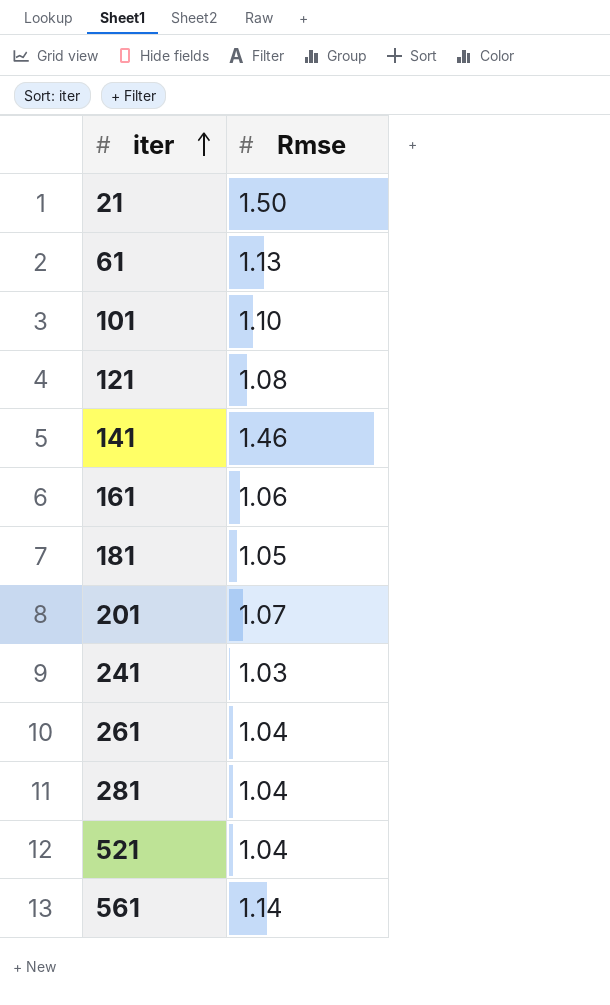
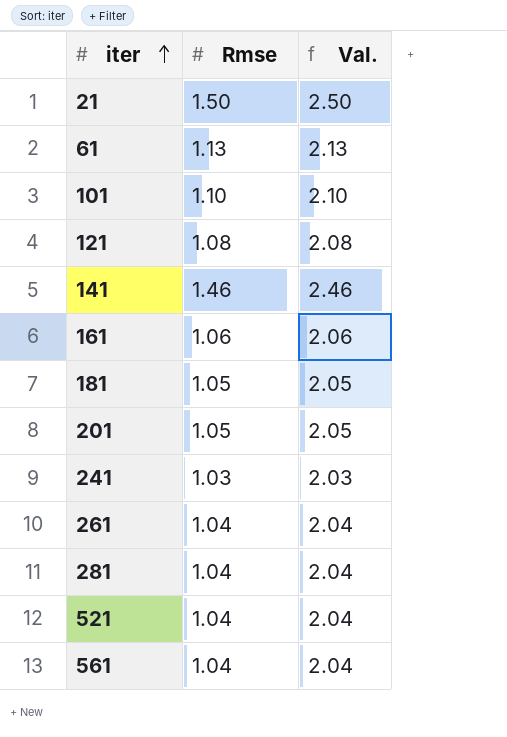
column Val. | formula: none -> [Rmse] + 1
201 | Rmse: 1.07 -> 1.05
561 | Rmse: 1.14 -> 1.04

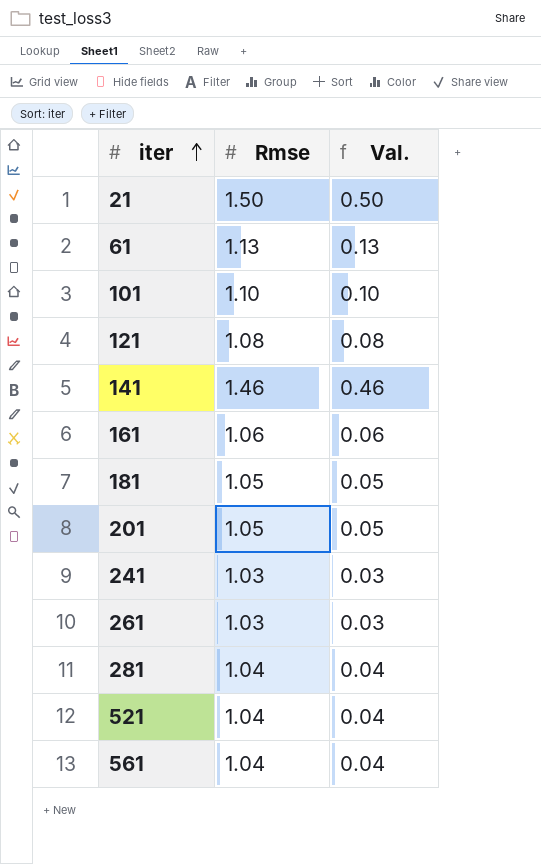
column Val. | formula: [Rmse] + 1 -> [Rmse] - 1
261 | Rmse: 1.04 -> 1.03

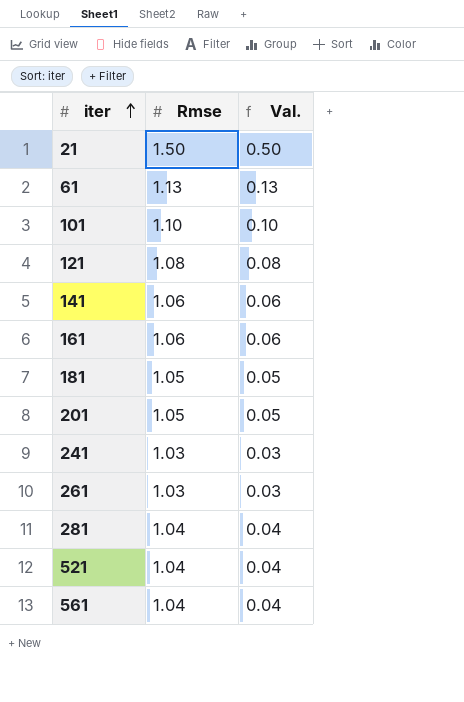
141 | Rmse: 1.46 -> 1.06
141 | Val.: 0.46 -> 0.06

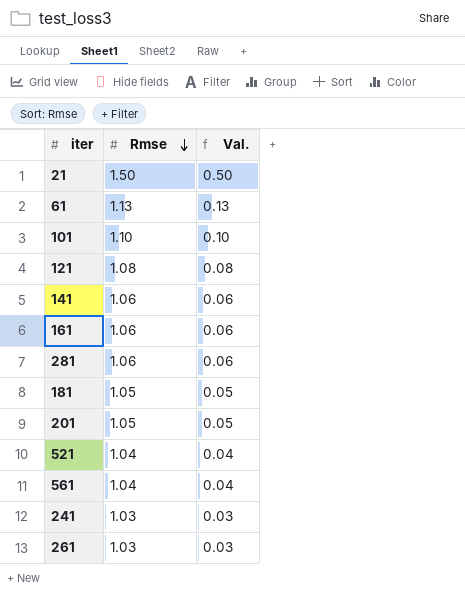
row order: iter ascending -> Rmse descending
281 | Rmse: 1.04 -> 1.06
281 | Val.: 0.04 -> 0.06

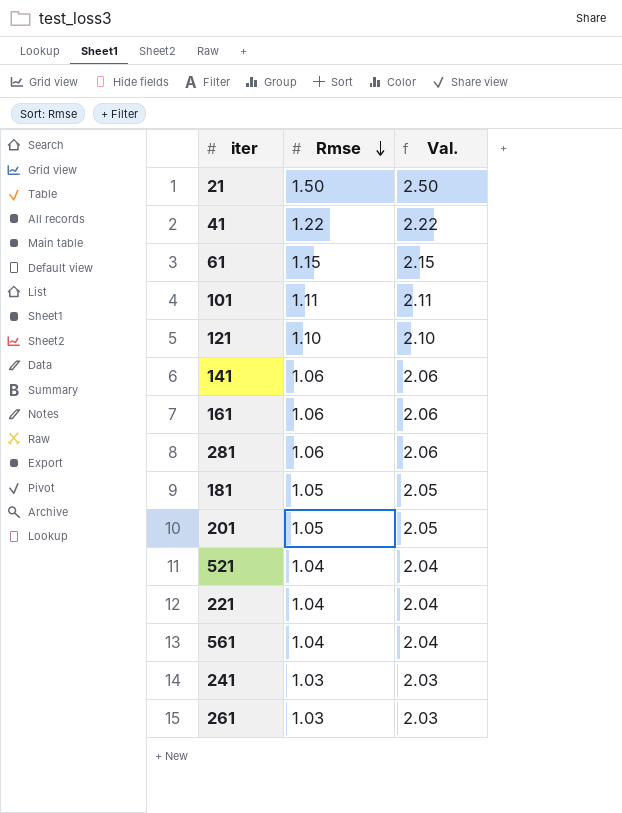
column Val. | formula: [Rmse] - 1 -> [Rmse] + 1
row 41: none -> 1.22 | 2.22
61 | Rmse: 1.13 -> 1.15
101 | Rmse: 1.10 -> 1.11
121 | Rmse: 1.08 -> 1.10
row 221: none -> 1.04 | 2.04

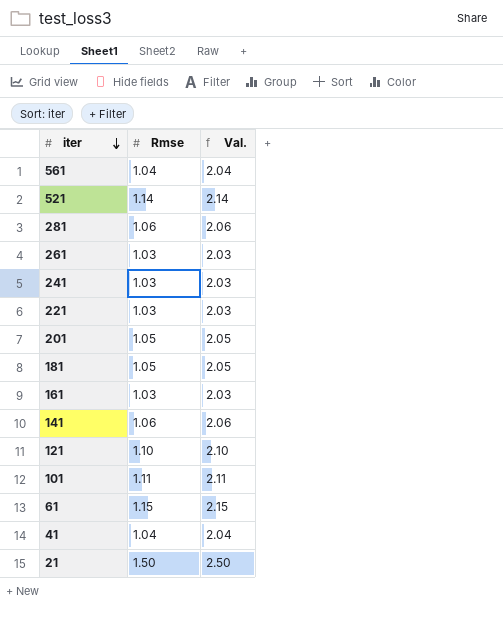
row order: Rmse descending -> iter descending
521 | Rmse: 1.04 -> 1.14
521 | Val.: 2.04 -> 2.14
221 | Rmse: 1.04 -> 1.03
221 | Val.: 2.04 -> 2.03
161 | Rmse: 1.06 -> 1.03
161 | Val.: 2.06 -> 2.03
41 | Rmse: 1.22 -> 1.04
41 | Val.: 2.22 -> 2.04

